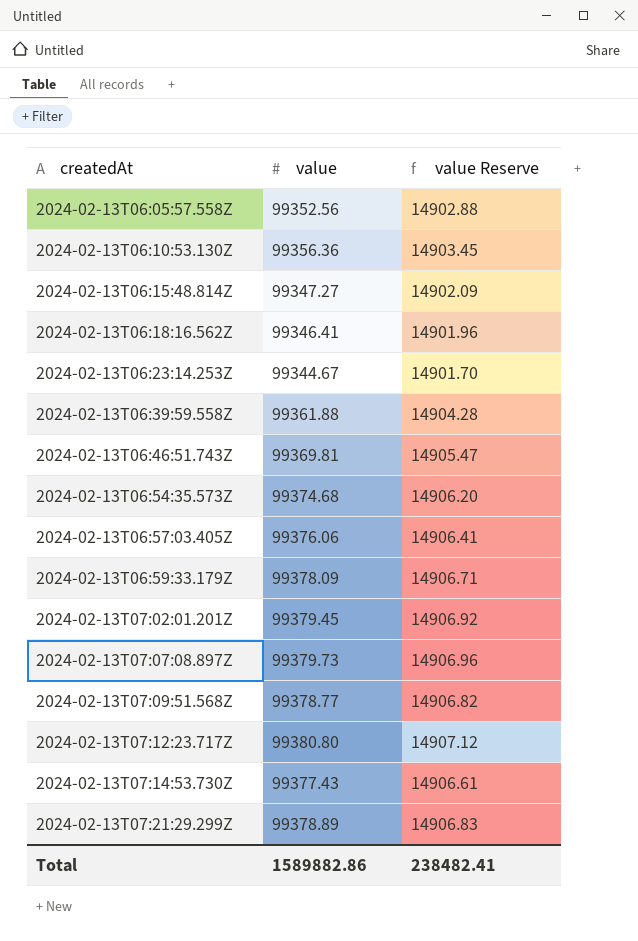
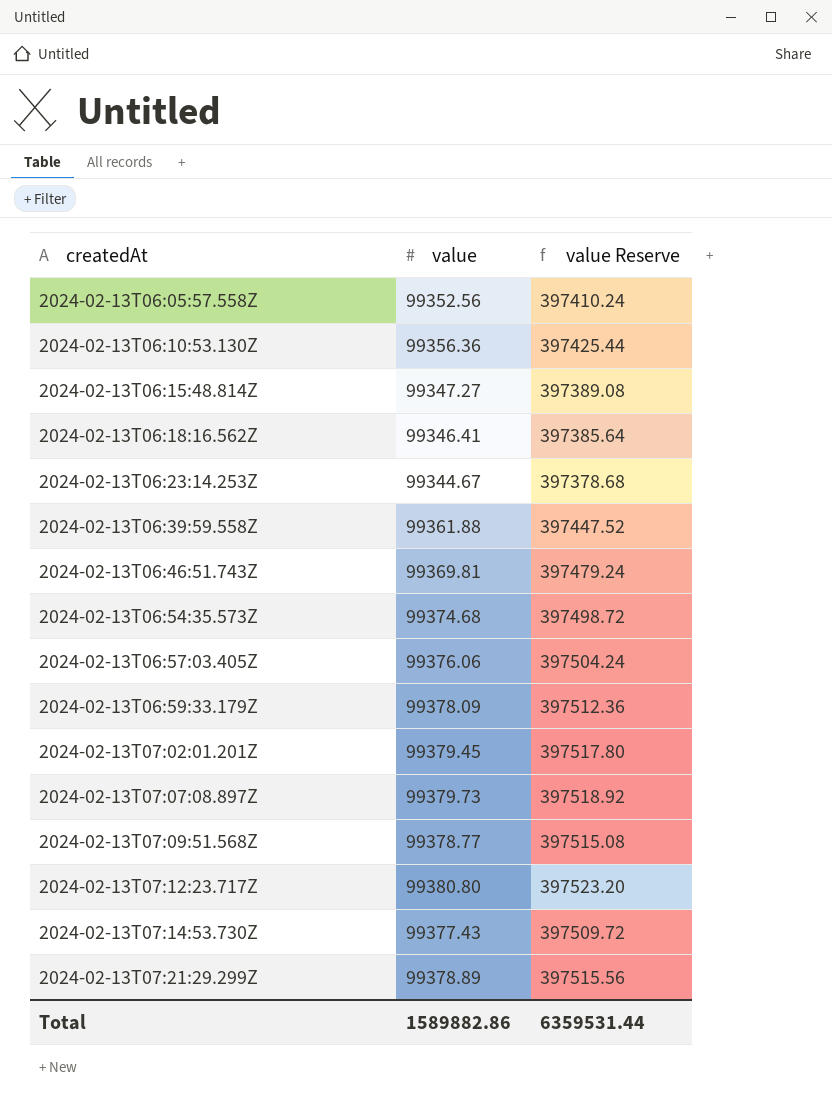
column value Reserve | formula: [value] * 0.15 -> [value] * 4
Total | value Reserve: 238482.41 -> 6359531.44

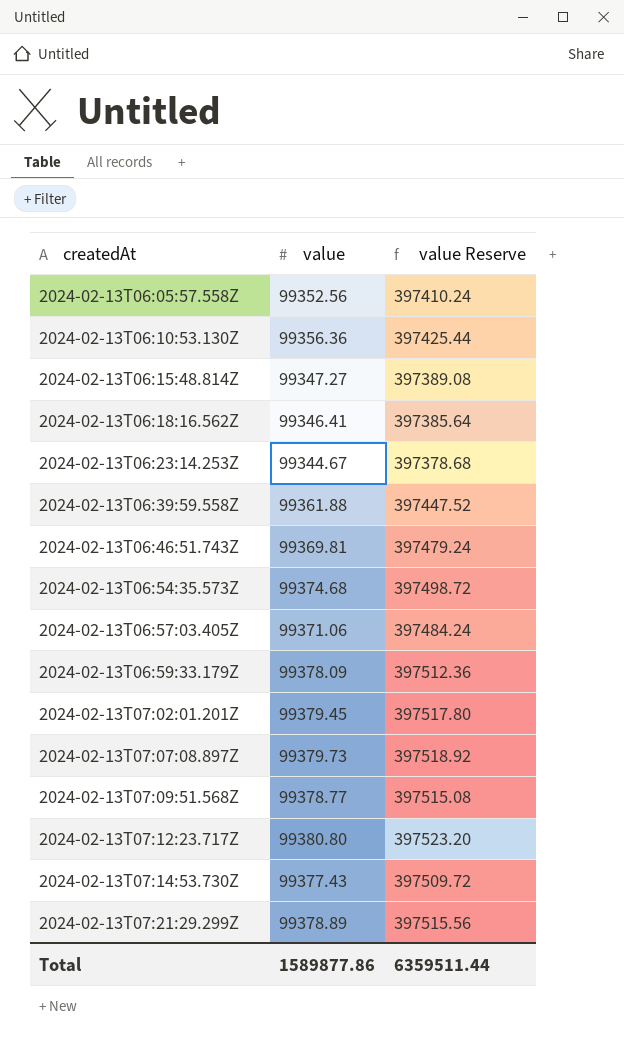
2024-02-13T06:57:03.405Z | value: 99376.06 -> 99371.06
2024-02-13T06:57:03.405Z | value Reserve: 397504.24 -> 397484.24
Total | value: 1589882.86 -> 1589877.86
Total | value Reserve: 6359531.44 -> 6359511.44

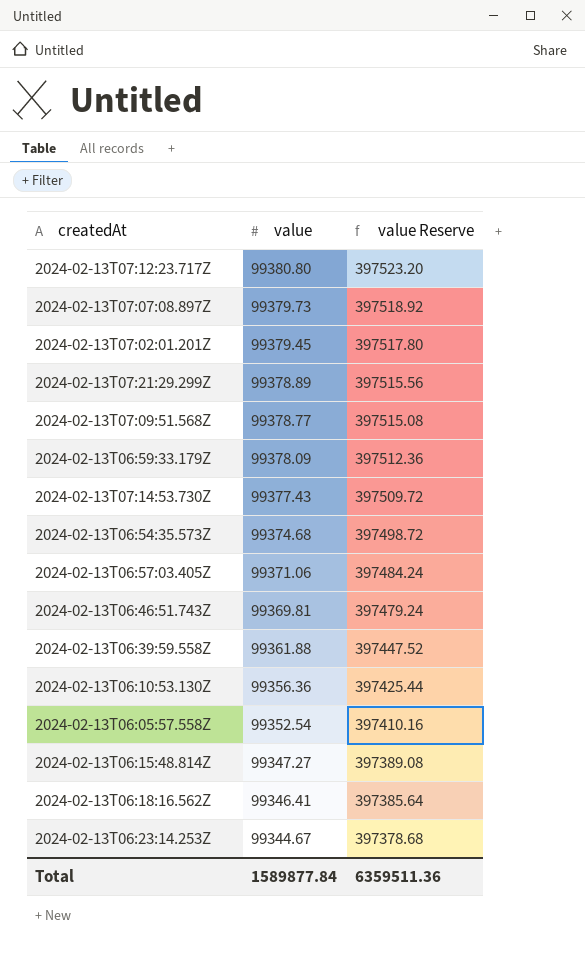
row order: createdAt ascending -> value descending
2024-02-13T06:05:57.558Z | value: 99352.56 -> 99352.54
2024-02-13T06:05:57.558Z | value Reserve: 397410.24 -> 397410.16
Total | value: 1589877.86 -> 1589877.84
Total | value Reserve: 6359511.44 -> 6359511.36

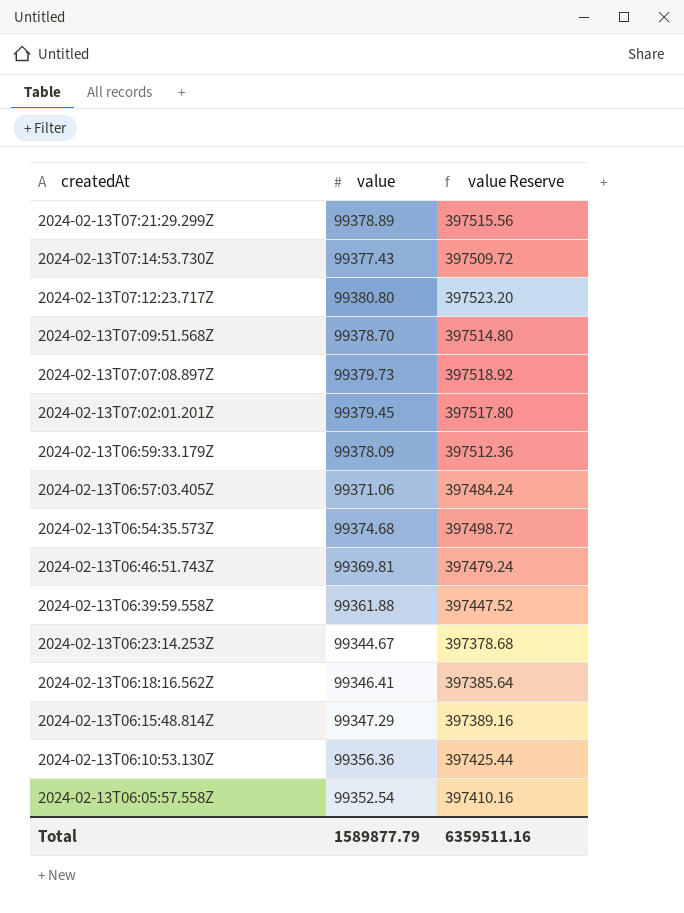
row order: value descending -> createdAt descending
2024-02-13T07:09:51.568Z | value: 99378.77 -> 99378.70
2024-02-13T07:09:51.568Z | value Reserve: 397515.08 -> 397514.80
2024-02-13T06:15:48.814Z | value: 99347.27 -> 99347.29
2024-02-13T06:15:48.814Z | value Reserve: 397389.08 -> 397389.16
Total | value: 1589877.84 -> 1589877.79
Total | value Reserve: 6359511.36 -> 6359511.16

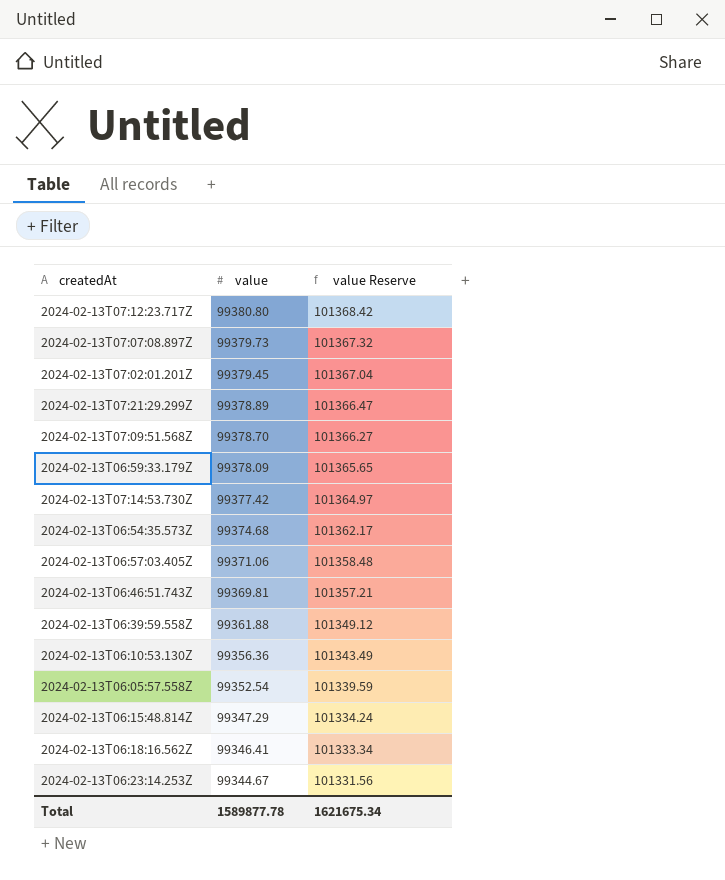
row order: createdAt descending -> value descending
column value Reserve | formula: [value] * 4 -> [value] * 1.02
2024-02-13T07:14:53.730Z | value: 99377.43 -> 99377.42
Total | value: 1589877.79 -> 1589877.78
Total | value Reserve: 6359511.16 -> 1621675.34

